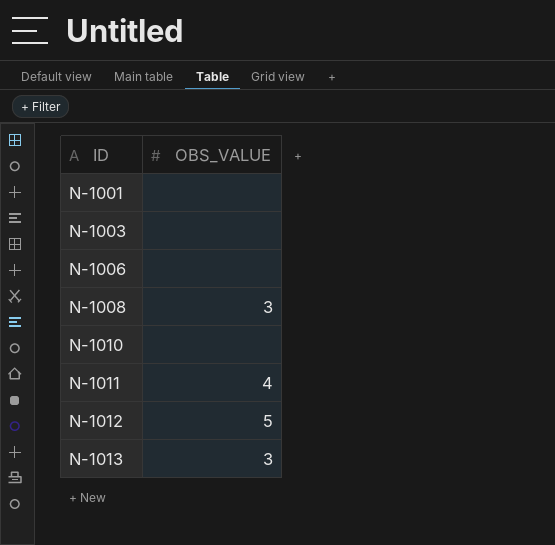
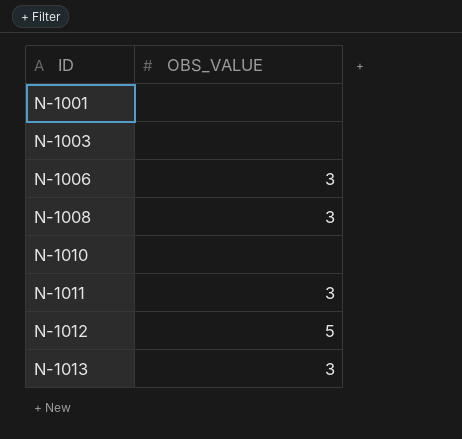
N-1006 | OBS_VALUE: none -> 3
N-1011 | OBS_VALUE: 4 -> 3

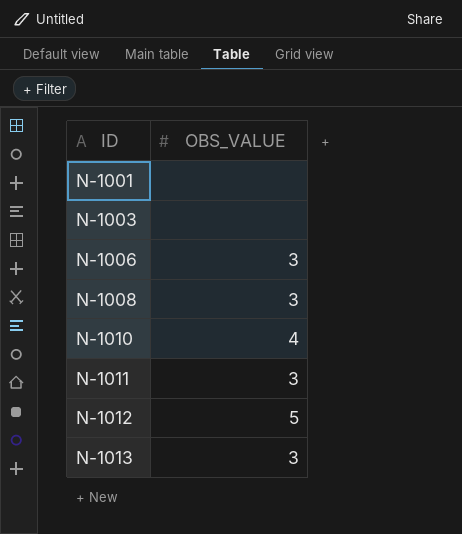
N-1010 | OBS_VALUE: none -> 4

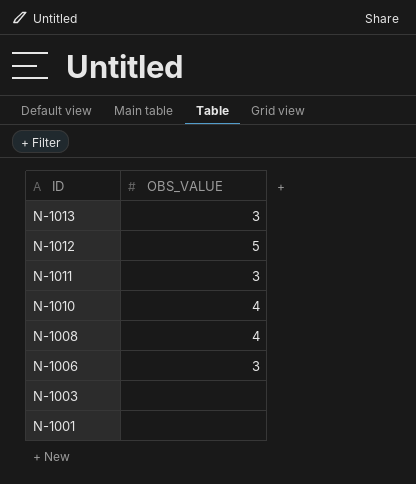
row order: ID ascending -> ID descending
N-1008 | OBS_VALUE: 3 -> 4

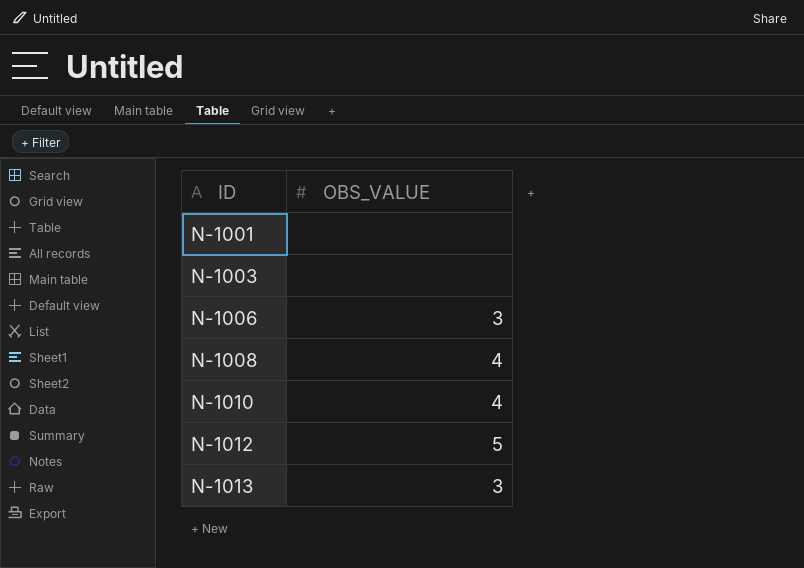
row order: ID descending -> ID ascending
row N-1011: 3 -> none

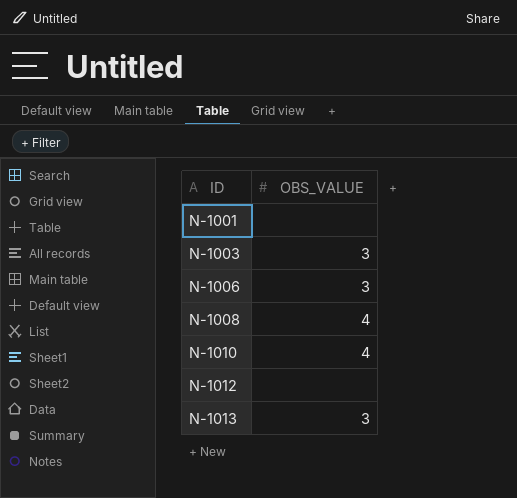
N-1003 | OBS_VALUE: none -> 3
N-1012 | OBS_VALUE: 5 -> none

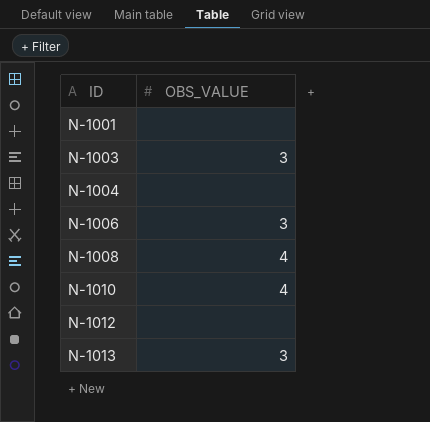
row N-1004: none -> none

